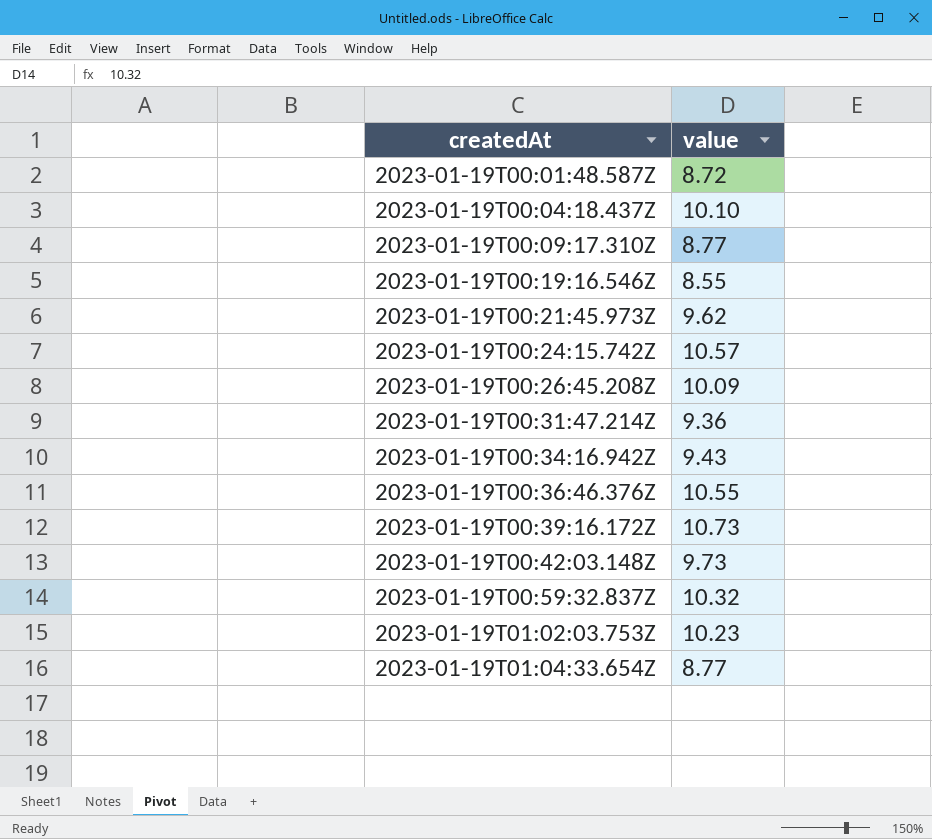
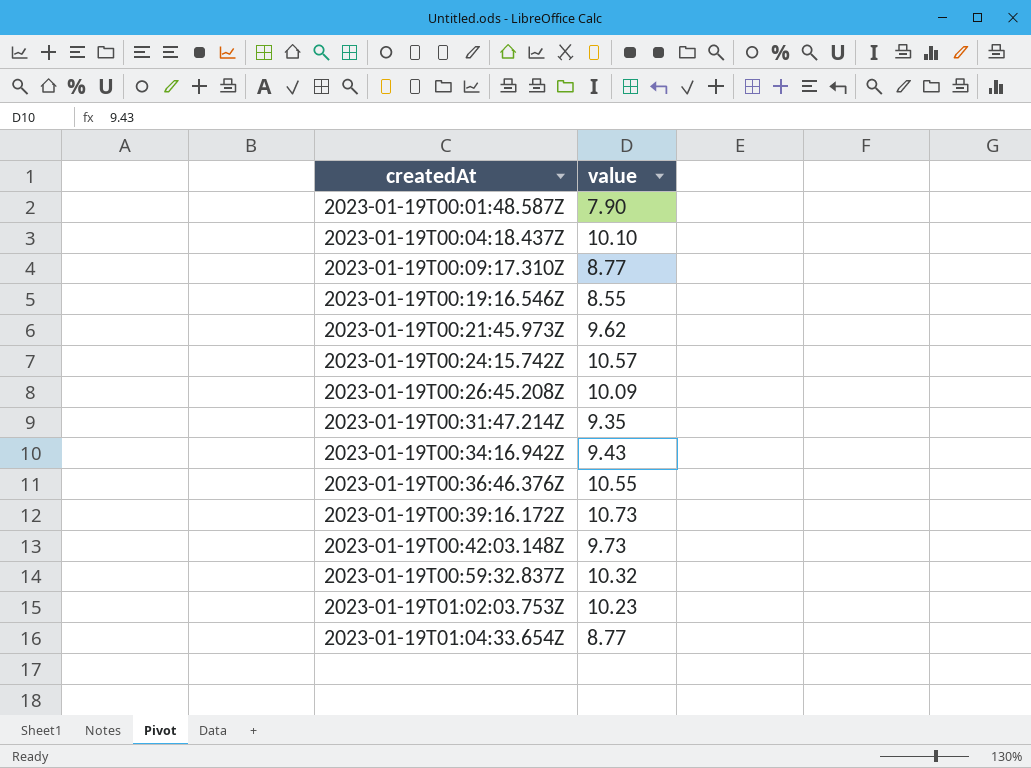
2023-01-19T00:01:48.587Z | value: 8.72 -> 7.90
2023-01-19T00:31:47.214Z | value: 9.36 -> 9.35

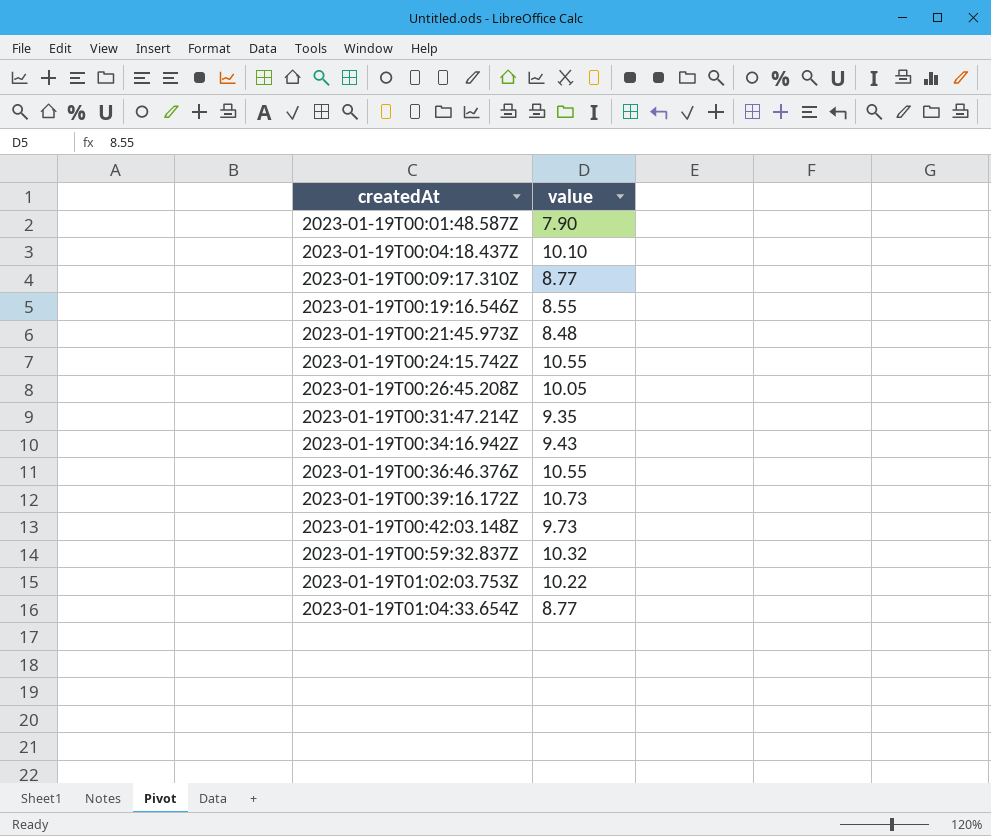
2023-01-19T00:21:45.973Z | value: 9.62 -> 8.48
2023-01-19T00:24:15.742Z | value: 10.57 -> 10.55
2023-01-19T00:26:45.208Z | value: 10.09 -> 10.05
2023-01-19T01:02:03.753Z | value: 10.23 -> 10.22

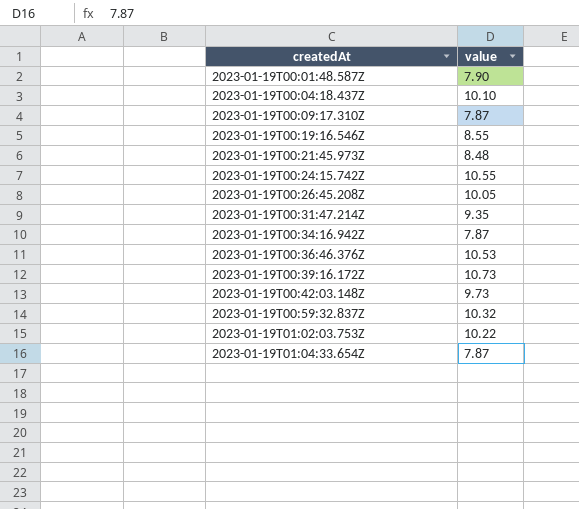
2023-01-19T00:09:17.310Z | value: 8.77 -> 7.87
2023-01-19T00:34:16.942Z | value: 9.43 -> 7.87
2023-01-19T00:36:46.376Z | value: 10.55 -> 10.53
2023-01-19T01:04:33.654Z | value: 8.77 -> 7.87

